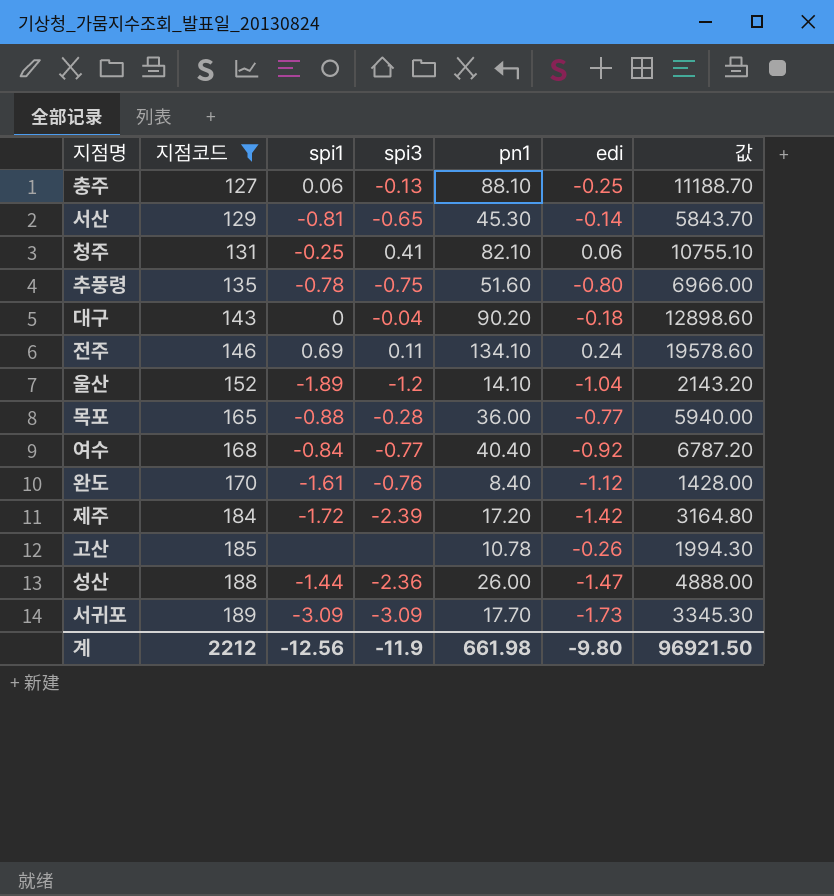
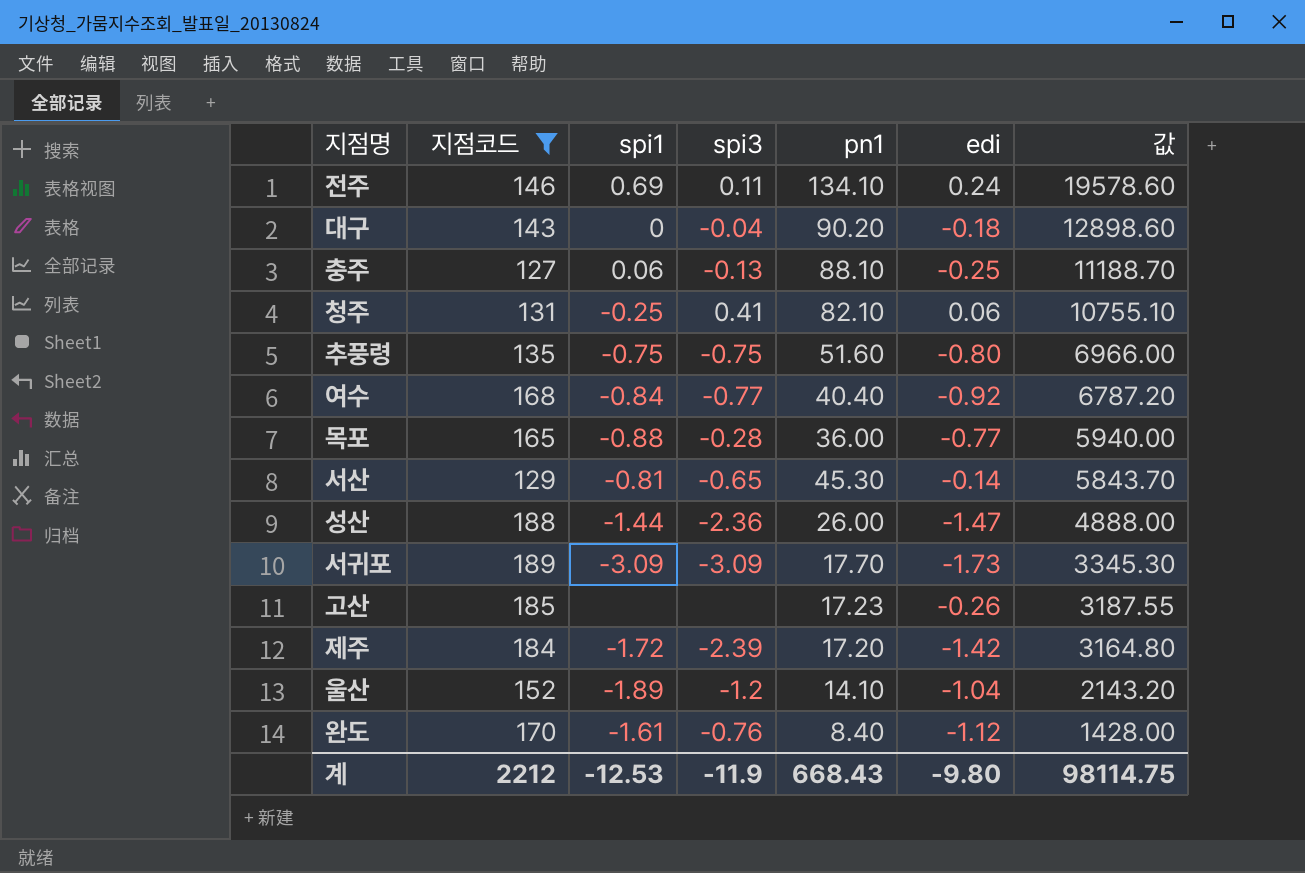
row order: 지점코드 ascending -> 값 descending
추풍령 | spi1: -0.78 -> -0.75
고산 | pn1: 10.78 -> 17.23
고산 | 값: 1994.30 -> 3187.55
계 | spi1: -12.56 -> -12.53
계 | pn1: 661.98 -> 668.43
계 | 값: 96921.50 -> 98114.75

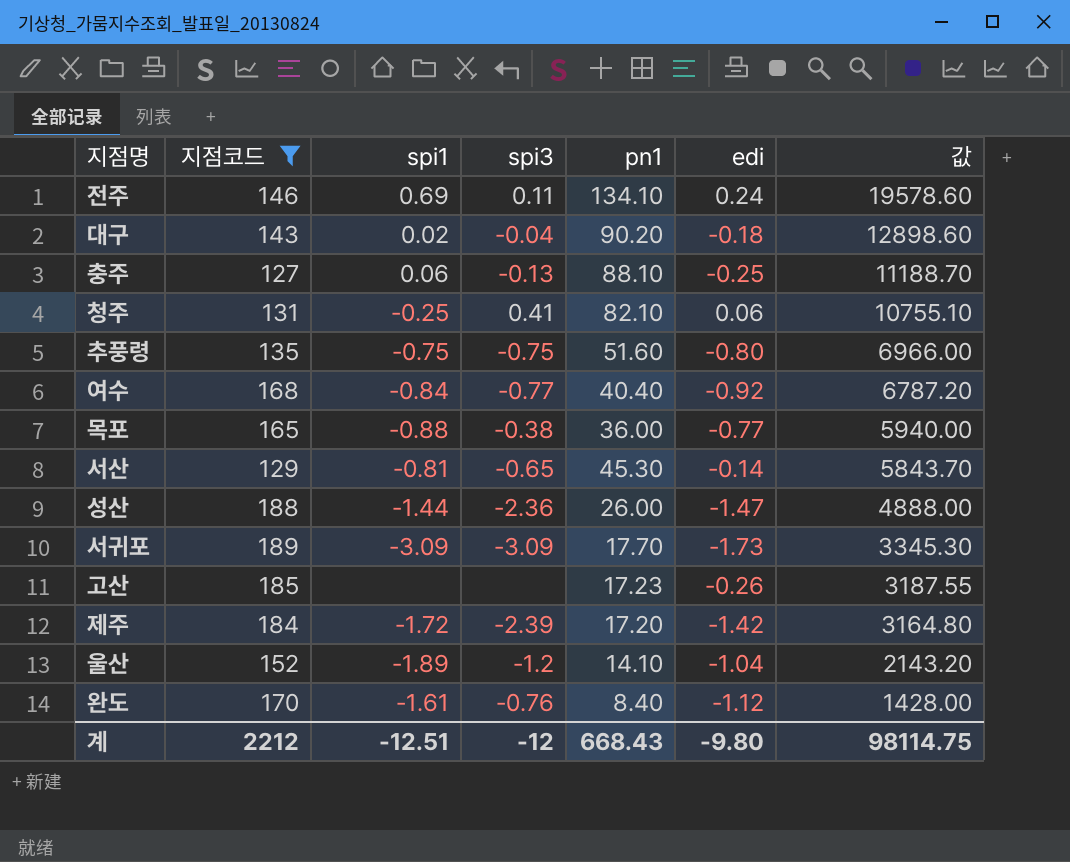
대구 | spi1: 0 -> 0.02
목포 | spi3: -0.28 -> -0.38
계 | spi1: -12.53 -> -12.51
계 | spi3: -11.9 -> -12

